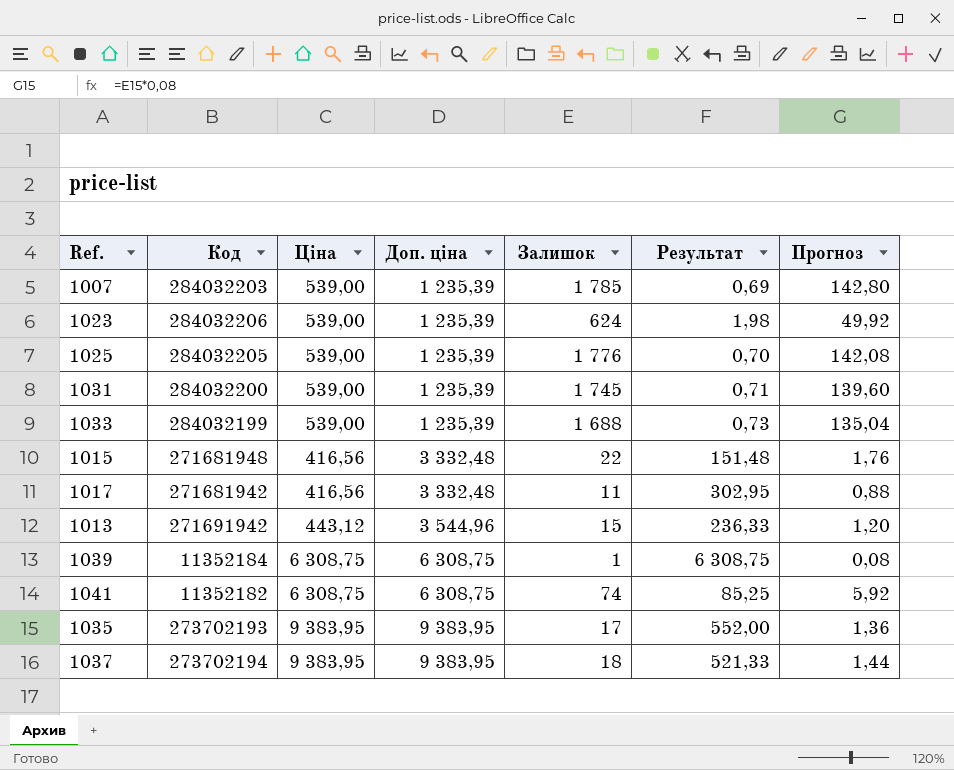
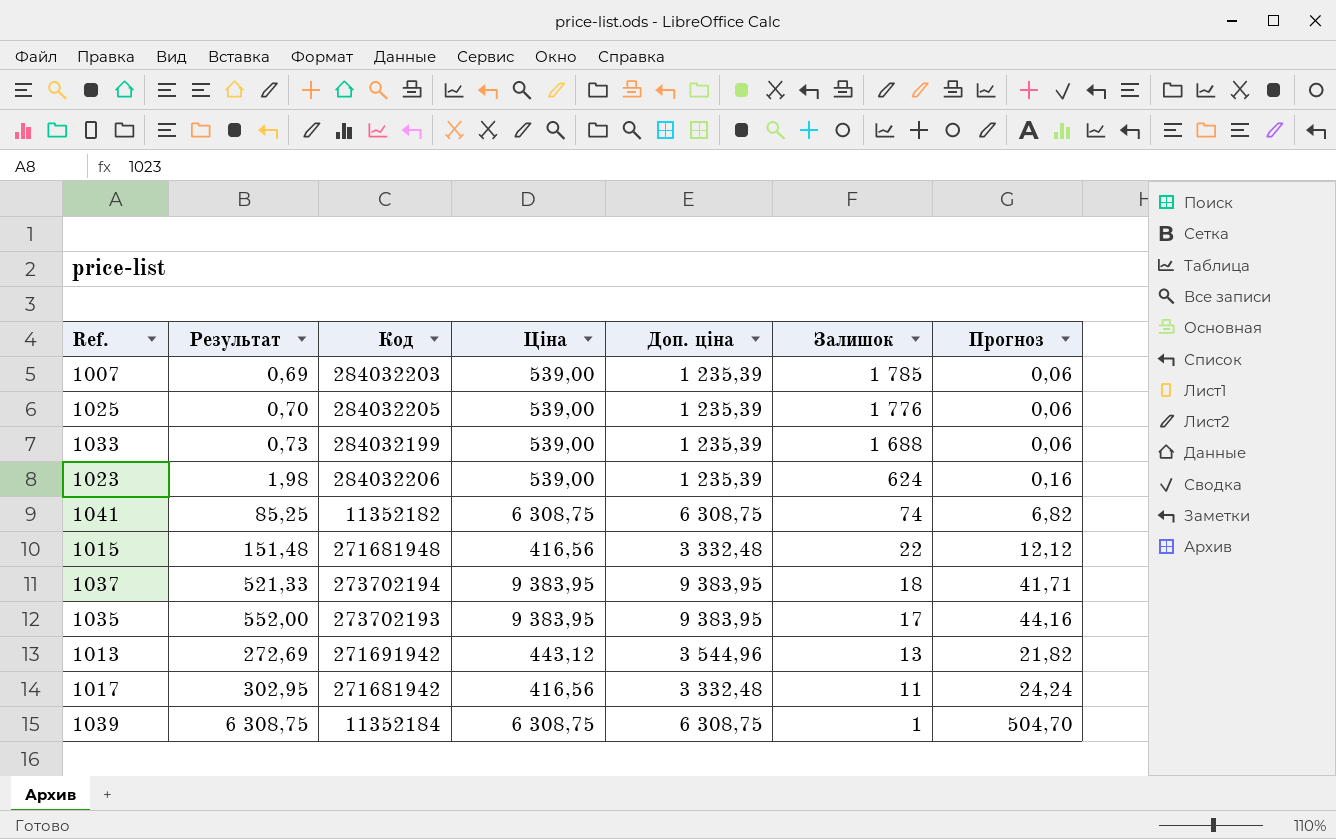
row order: Доп. ціна ascending -> Залишок descending
column Результат | position: 6 -> 2
column Прогноз | formula: [Залишок] * 0,08 -> [Результат] * 0,08
row 1031: 284032200 | 539,00 | 1 235,39 | 1 745 | 0,71 | 139,60 -> none
1013 | Результат: 236,33 -> 272,69
1013 | Залишок: 15 -> 13

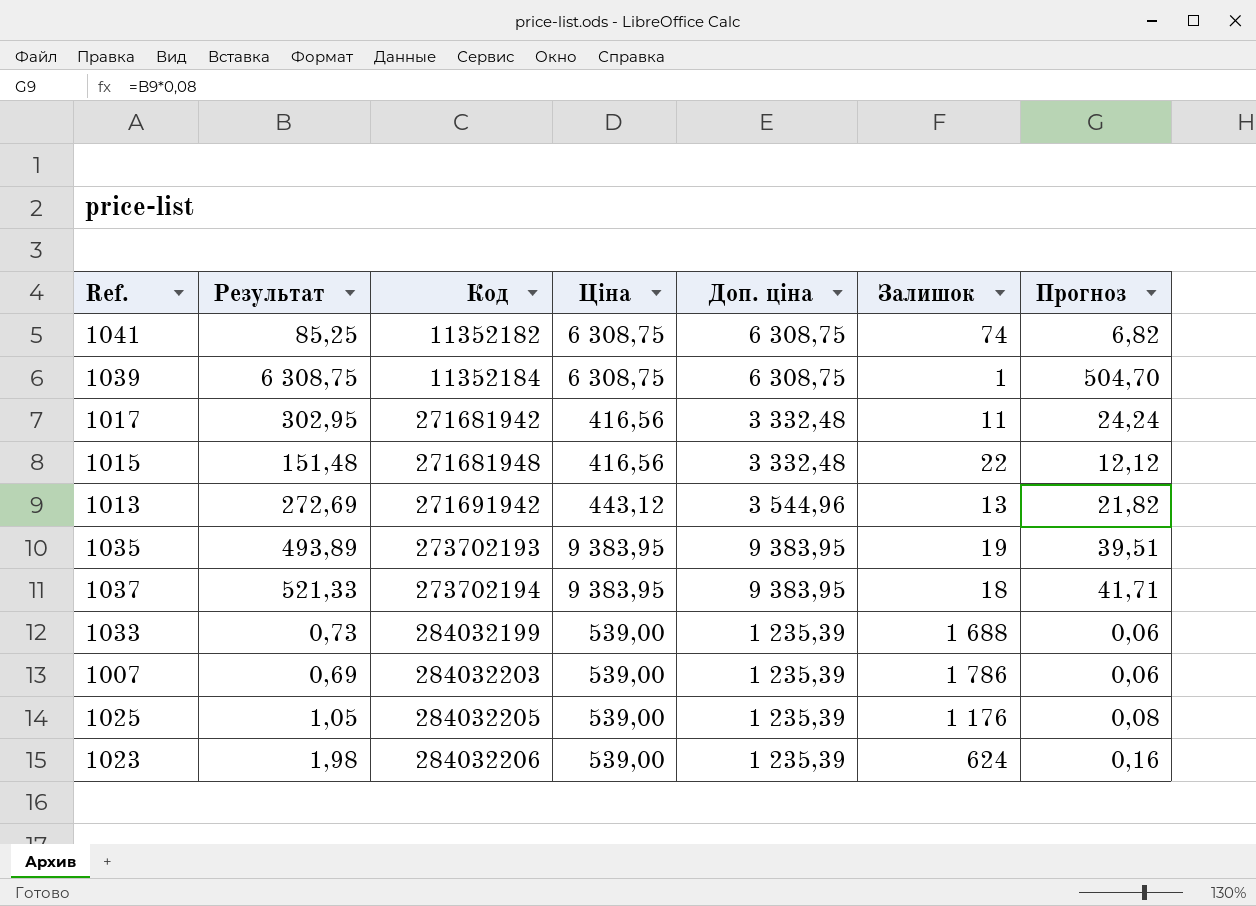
row order: Залишок descending -> Код ascending
1035 | Результат: 552,00 -> 493,89
1035 | Залишок: 17 -> 19
1035 | Прогноз: 44,16 -> 39,51
1007 | Залишок: 1 785 -> 1 786
1025 | Результат: 0,70 -> 1,05
1025 | Залишок: 1 776 -> 1 176
1025 | Прогноз: 0,06 -> 0,08

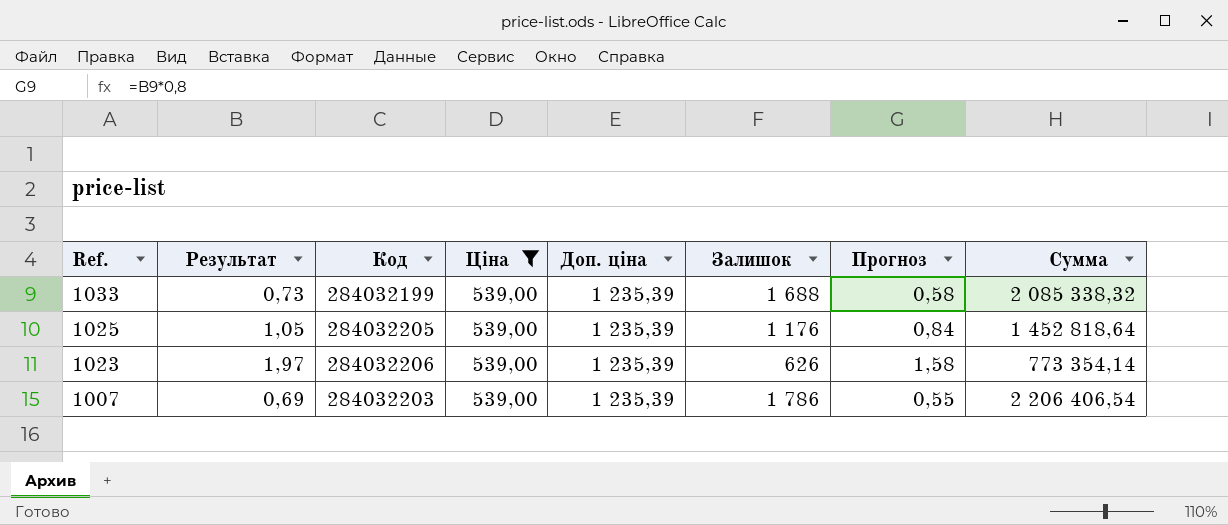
filter: none -> Ціна = 539,00
row order: Код ascending -> Ref. descending
column Прогноз | formula: [Результат] * 0,08 -> [Результат] * 0,8
column Сумма | formula: none -> [Доп. ціна] * [Залишок]
1023 | Результат: 1,98 -> 1,97
1023 | Залишок: 624 -> 626

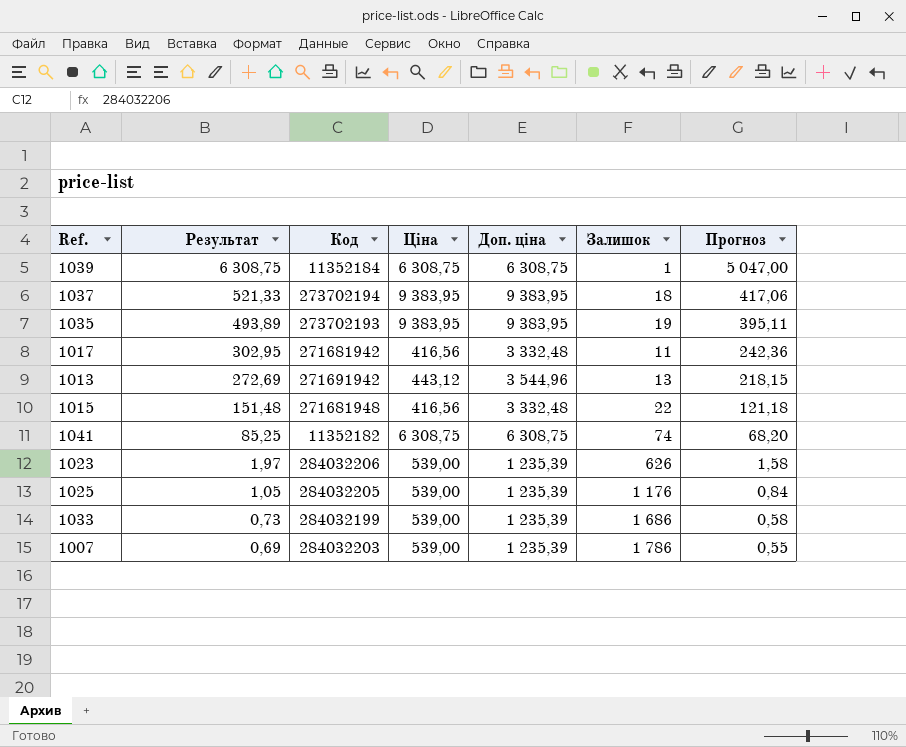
filter: Ціна = 539,00 -> none
row order: Ref. descending -> Результат descending
column Сумма | formula: [Доп. ціна] * [Залишок] -> none
1033 | Залишок: 1 688 -> 1 686

